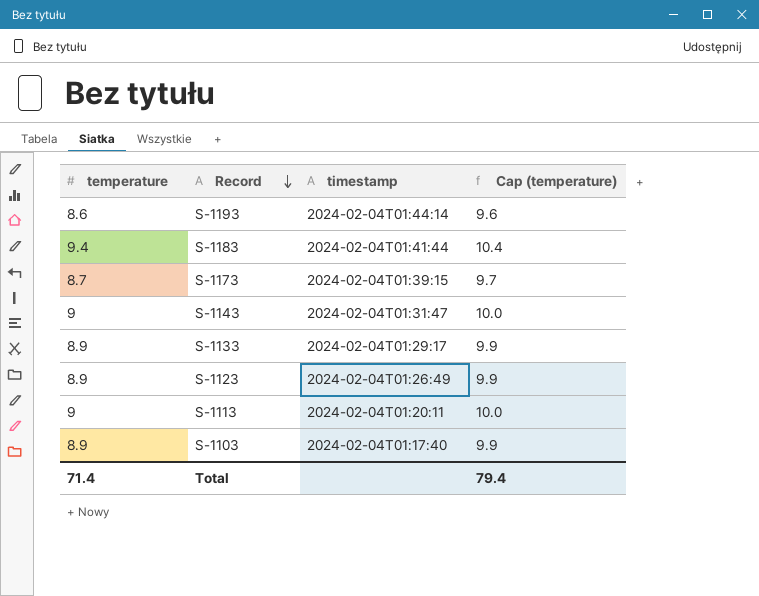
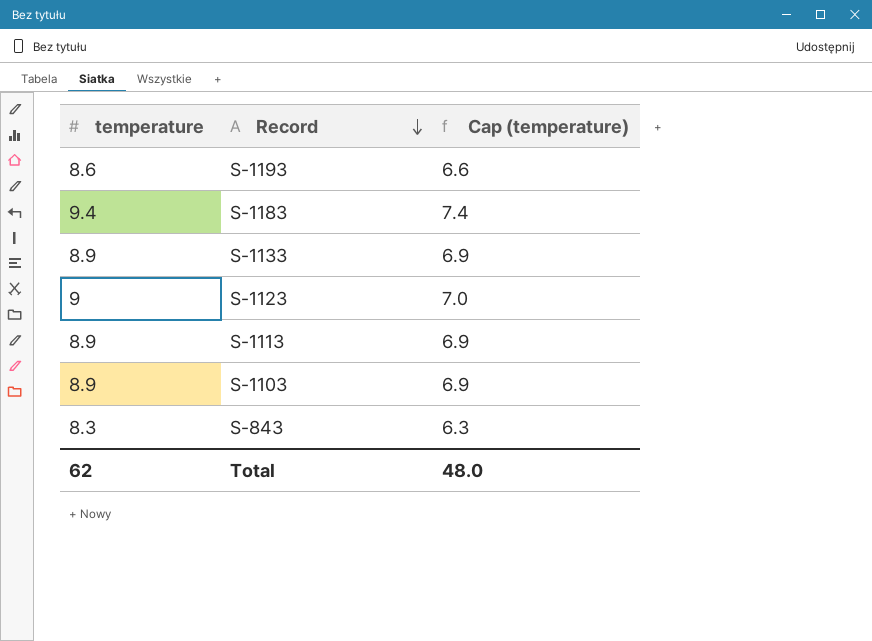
column timestamp | position: 3 -> none
column Cap (temperature) | formula: [temperature] + 1 -> [temperature] - 2
row S-1173: 8.7 | 2024-02-04T01:39:15 | 9.7 -> none
row S-1143: 9 | 2024-02-04T01:31:47 | 10.0 -> none
S-1123 | temperature: 8.9 -> 9
S-1113 | temperature: 9 -> 8.9
row S-843: none -> 8.3 | 6.3
Total | temperature: 71.4 -> 62
Total | Cap (temperature): 79.4 -> 48.0

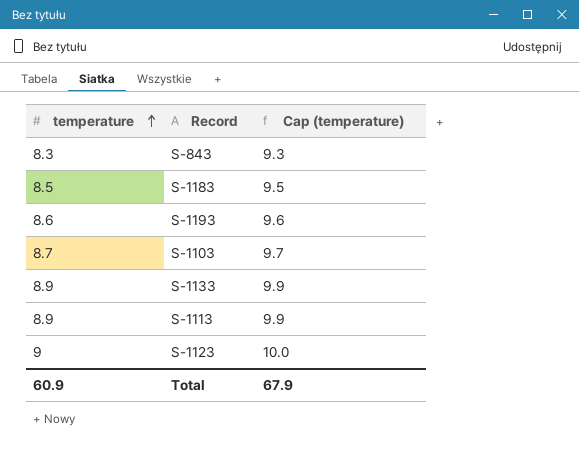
row order: Record descending -> temperature ascending
column Cap (temperature) | formula: [temperature] - 2 -> [temperature] + 1
S-1183 | temperature: 9.4 -> 8.5
S-1103 | temperature: 8.9 -> 8.7
Total | temperature: 62 -> 60.9
Total | Cap (temperature): 48.0 -> 67.9

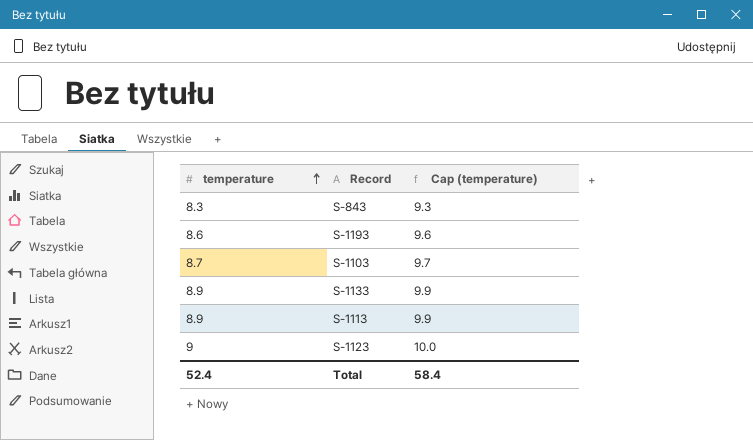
row S-1183: 8.5 | 9.5 -> none
Total | temperature: 60.9 -> 52.4
Total | Cap (temperature): 67.9 -> 58.4

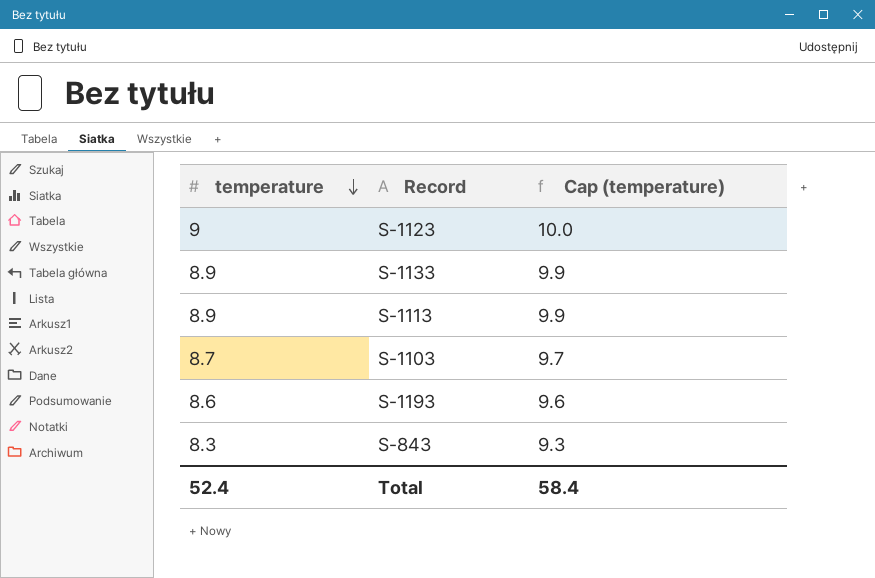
row order: temperature ascending -> temperature descending

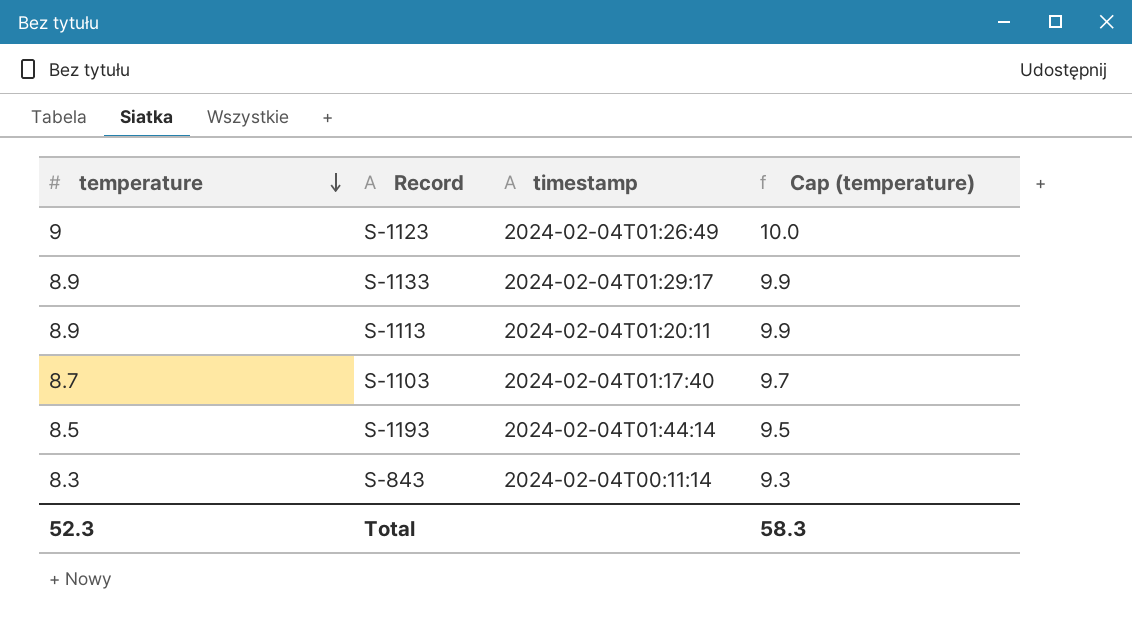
column timestamp | position: none -> 3
S-1193 | temperature: 8.6 -> 8.5
S-1193 | Cap (temperature): 9.6 -> 9.5
Total | temperature: 52.4 -> 52.3
Total | Cap (temperature): 58.4 -> 58.3

